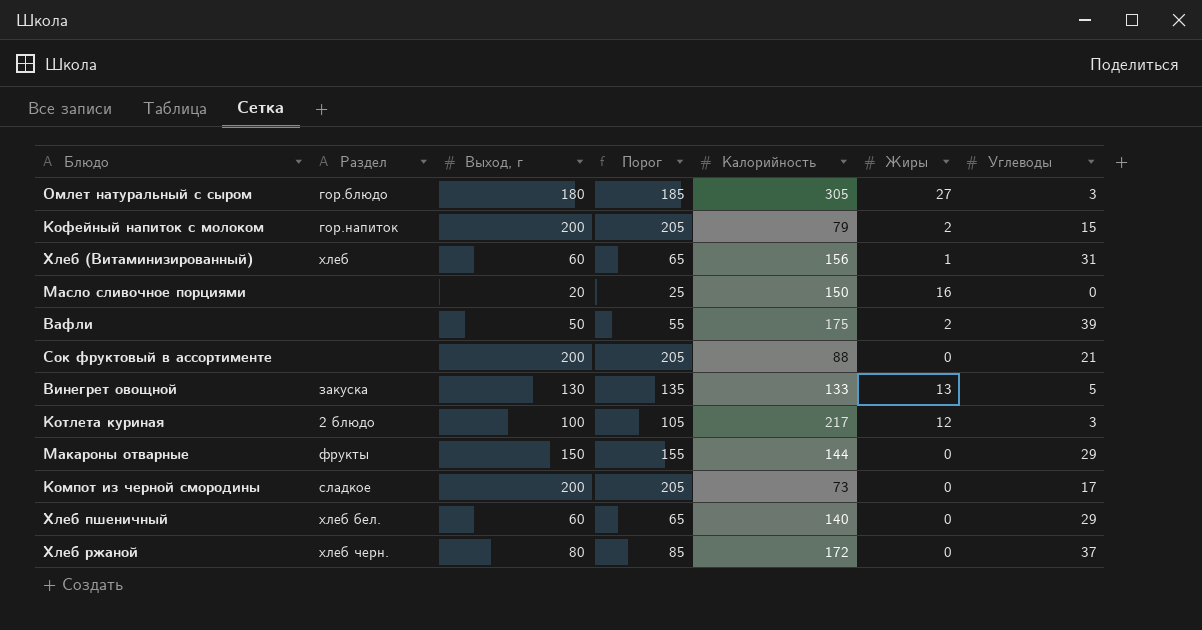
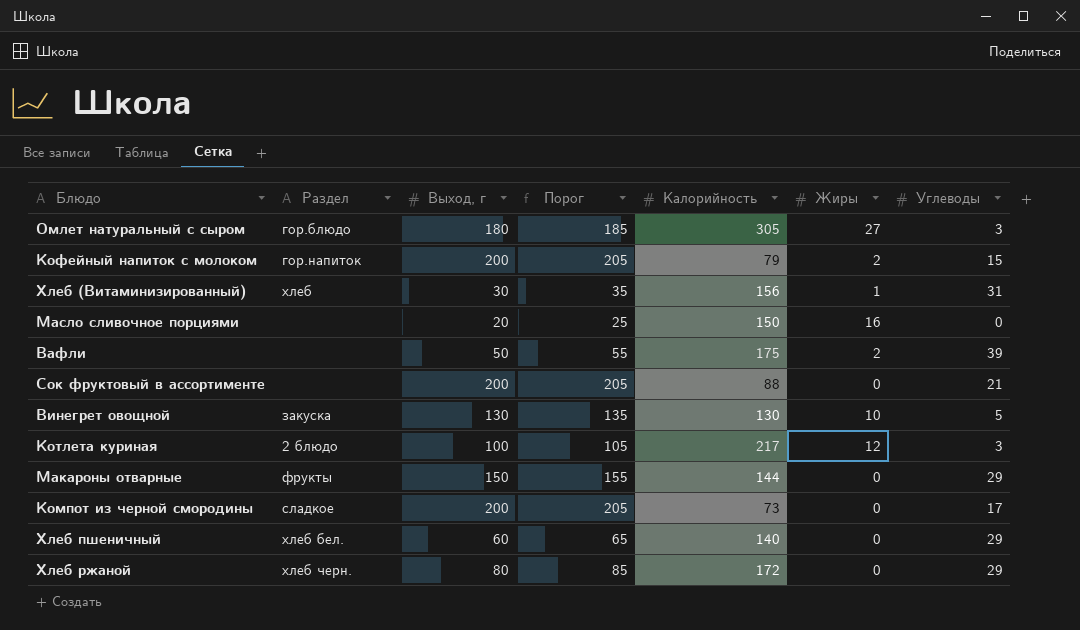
Хлеб (Витаминизированный) | Выход, г: 60 -> 30
Хлеб (Витаминизированный) | Порог: 65 -> 35
Винегрет овощной | Калорийность: 133 -> 130
Винегрет овощной | Жиры: 13 -> 10
Хлеб ржаной | Углеводы: 37 -> 29

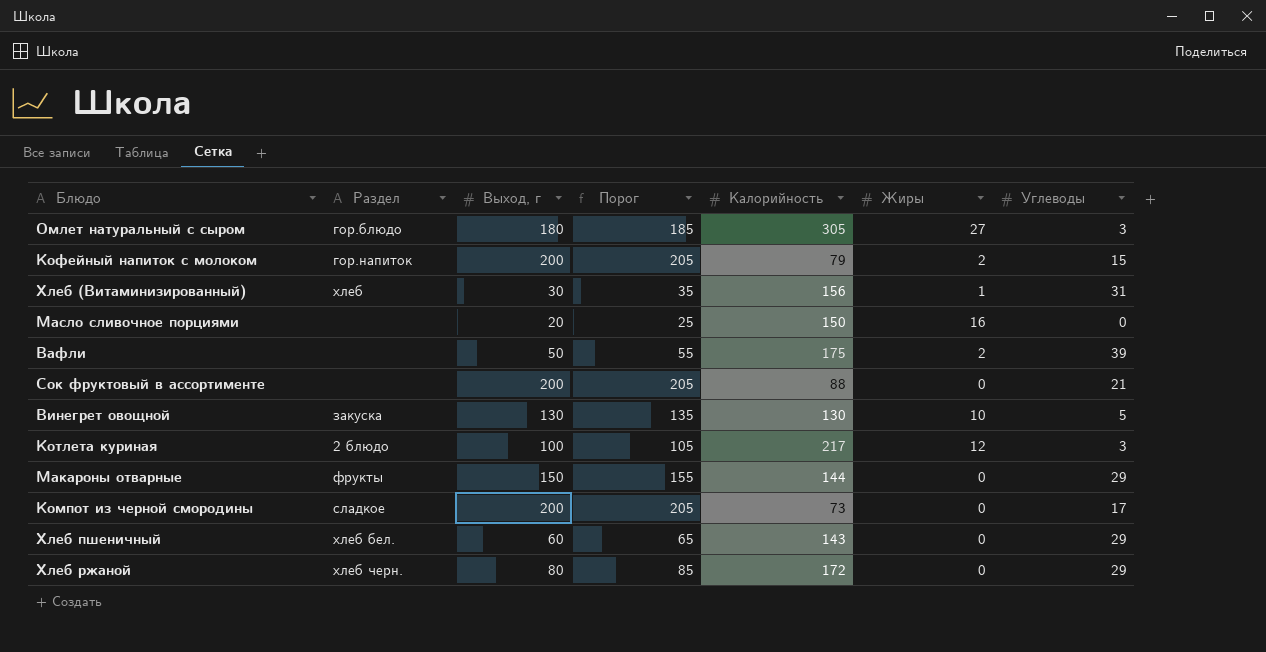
Хлеб пшеничный | Калорийность: 140 -> 143

